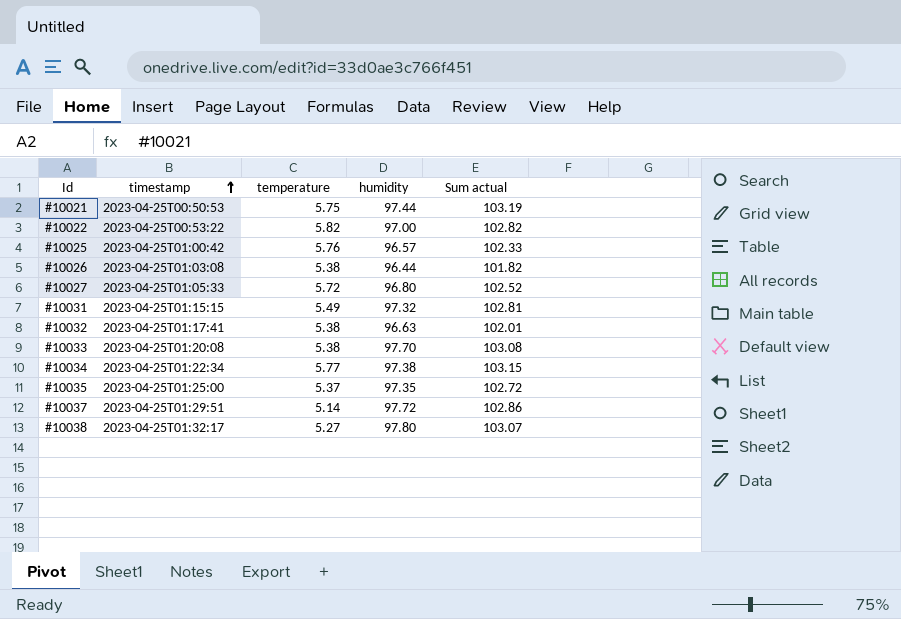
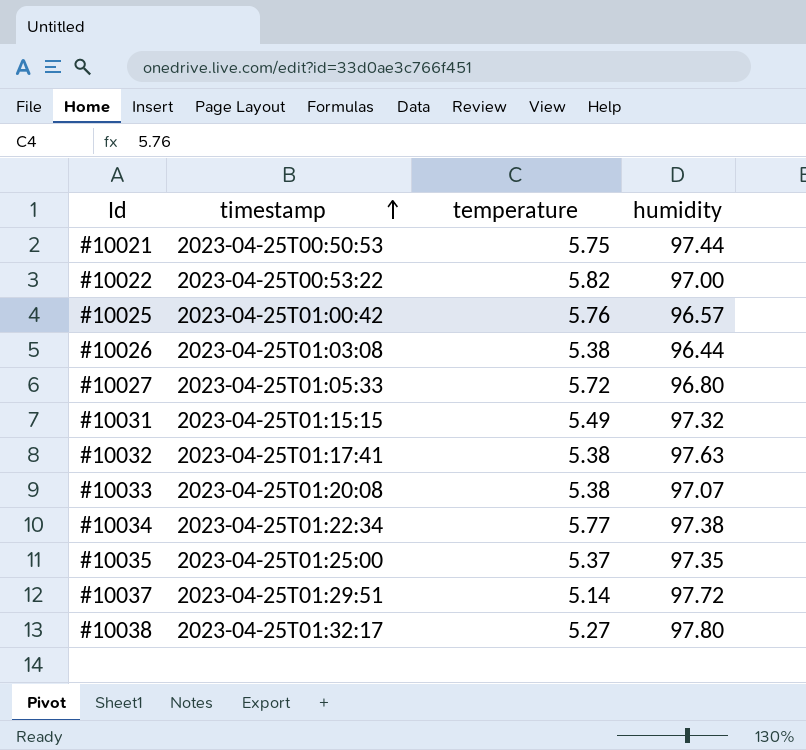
column Sum actual | formula: [temperature] + [humidity] -> none
#10032 | humidity: 96.63 -> 97.63
#10033 | humidity: 97.70 -> 97.07

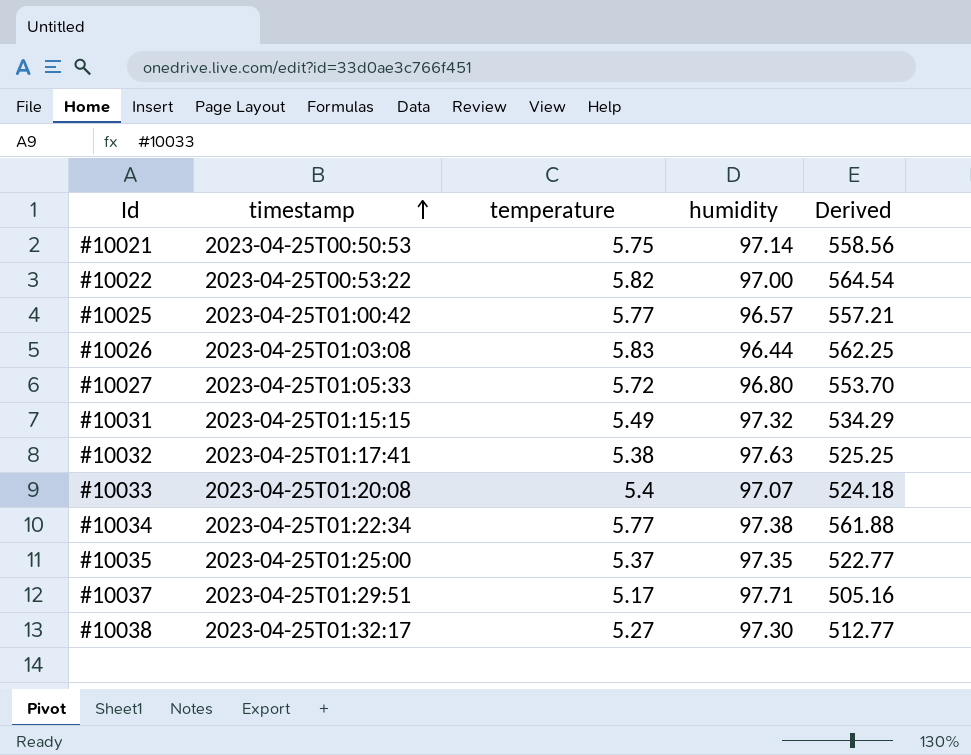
column Derived | formula: none -> [temperature] * [humidity]
#10021 | humidity: 97.44 -> 97.14
#10025 | temperature: 5.76 -> 5.77
#10026 | temperature: 5.38 -> 5.83
#10033 | temperature: 5.38 -> 5.4
#10037 | temperature: 5.14 -> 5.17
#10037 | humidity: 97.72 -> 97.71
#10038 | humidity: 97.80 -> 97.30

